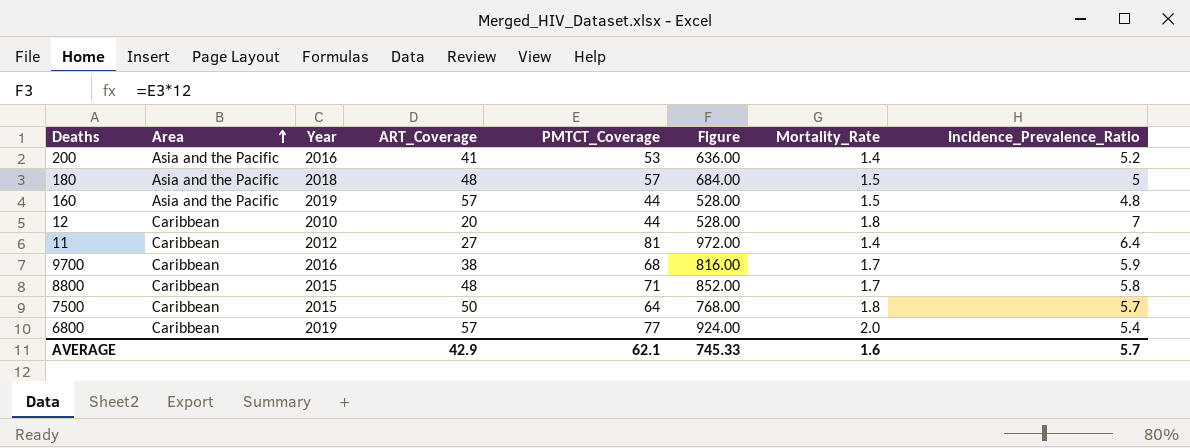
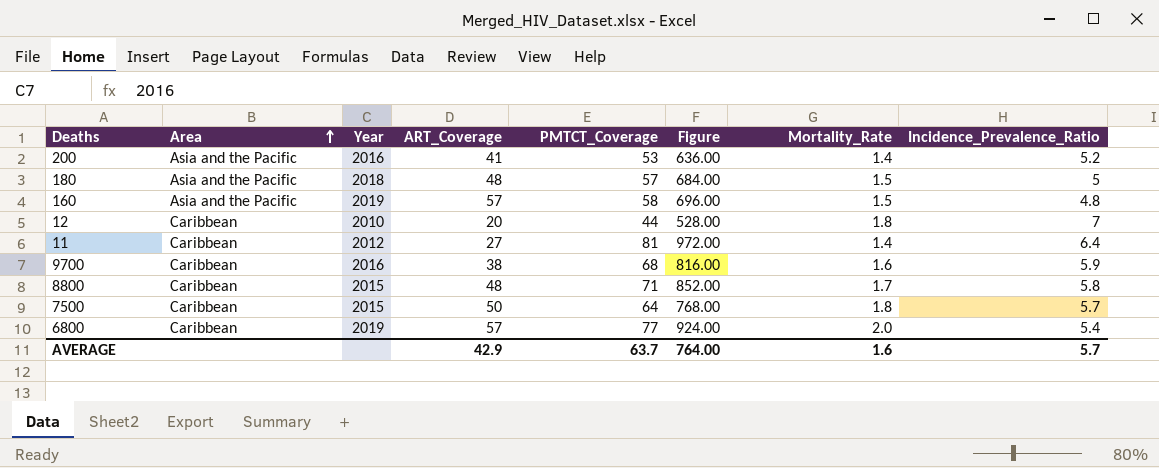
160 | PMTCT_Coverage: 44 -> 58
160 | Figure: 528.00 -> 696.00
9700 | Mortality_Rate: 1.7 -> 1.6
AVERAGE | PMTCT_Coverage: 62.1 -> 63.7
AVERAGE | Figure: 745.33 -> 764.00

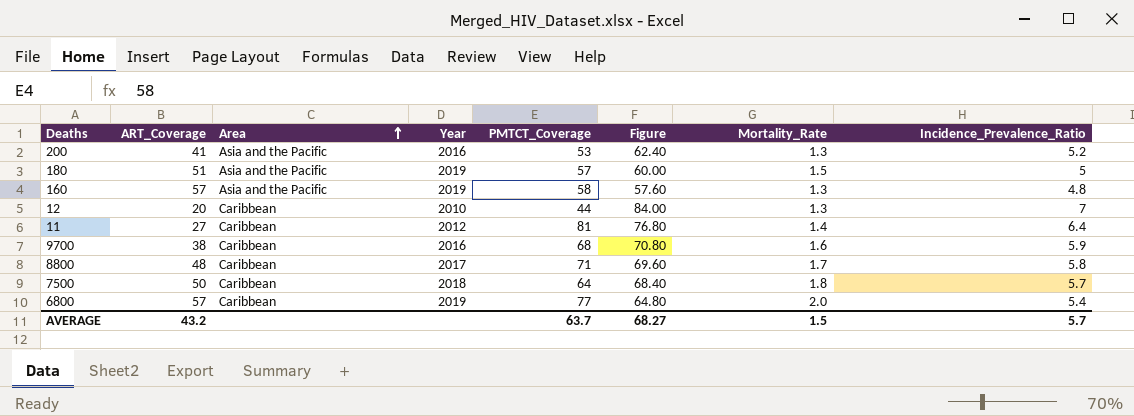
column ART_Coverage | position: 4 -> 2
column Figure | formula: [PMTCT_Coverage] * 12 -> [Incidence_Prevalence_Ratio] * 12
200 | Mortality_Rate: 1.4 -> 1.3
180 | ART_Coverage: 48 -> 51
180 | Year: 2018 -> 2019
160 | Mortality_Rate: 1.5 -> 1.3
12 | Mortality_Rate: 1.8 -> 1.3
8800 | Year: 2015 -> 2017
7500 | Year: 2015 -> 2018
AVERAGE | ART_Coverage: 42.9 -> 43.2
AVERAGE | Figure: 764.00 -> 68.27
AVERAGE | Mortality_Rate: 1.6 -> 1.5

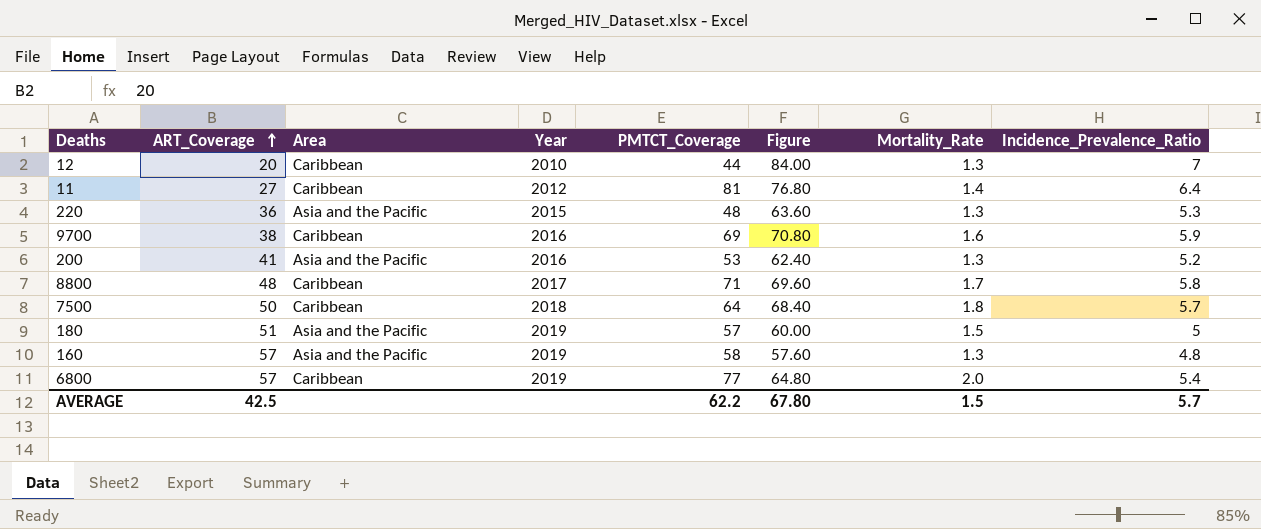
row order: Area ascending -> ART_Coverage ascending
row 220: none -> 36 | Asia and the Pacific | 2015 | 48 | 63.60 | 1.3 | 5.3
9700 | PMTCT_Coverage: 68 -> 69
AVERAGE | ART_Coverage: 43.2 -> 42.5
AVERAGE | PMTCT_Coverage: 63.7 -> 62.2
AVERAGE | Figure: 68.27 -> 67.80

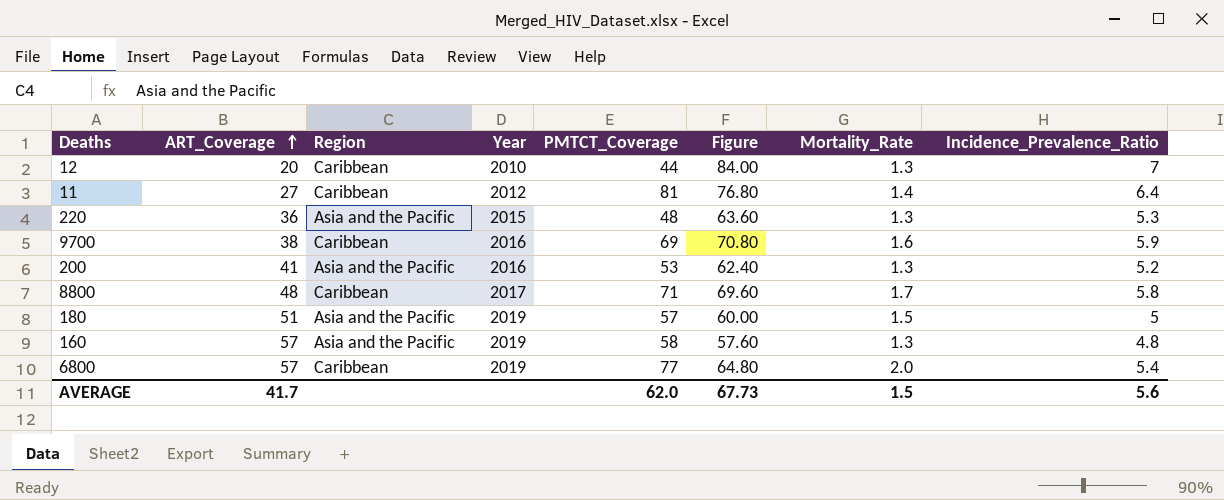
column name: Area -> Region
row 7500: 50 | Caribbean | 2018 | 64 | 68.40 | 1.8 | 5.7 -> none
AVERAGE | ART_Coverage: 42.5 -> 41.7
AVERAGE | PMTCT_Coverage: 62.2 -> 62.0
AVERAGE | Figure: 67.80 -> 67.73
AVERAGE | Incidence_Prevalence_Ratio: 5.7 -> 5.6

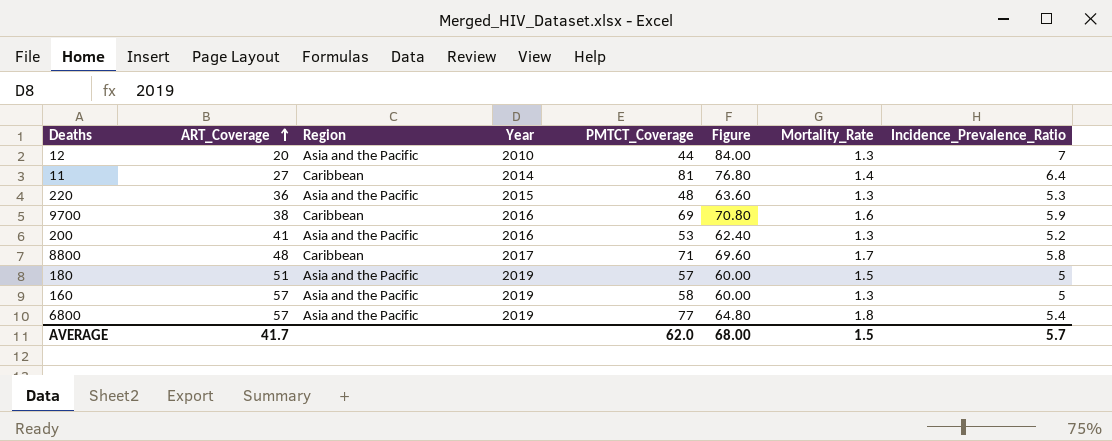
12 | Region: Caribbean -> Asia and the Pacific
11 | Year: 2012 -> 2014
160 | Figure: 57.60 -> 60.00
160 | Incidence_Prevalence_Ratio: 4.8 -> 5
6800 | Region: Caribbean -> Asia and the Pacific
6800 | Mortality_Rate: 2.0 -> 1.8
AVERAGE | Figure: 67.73 -> 68.00
AVERAGE | Incidence_Prevalence_Ratio: 5.6 -> 5.7

